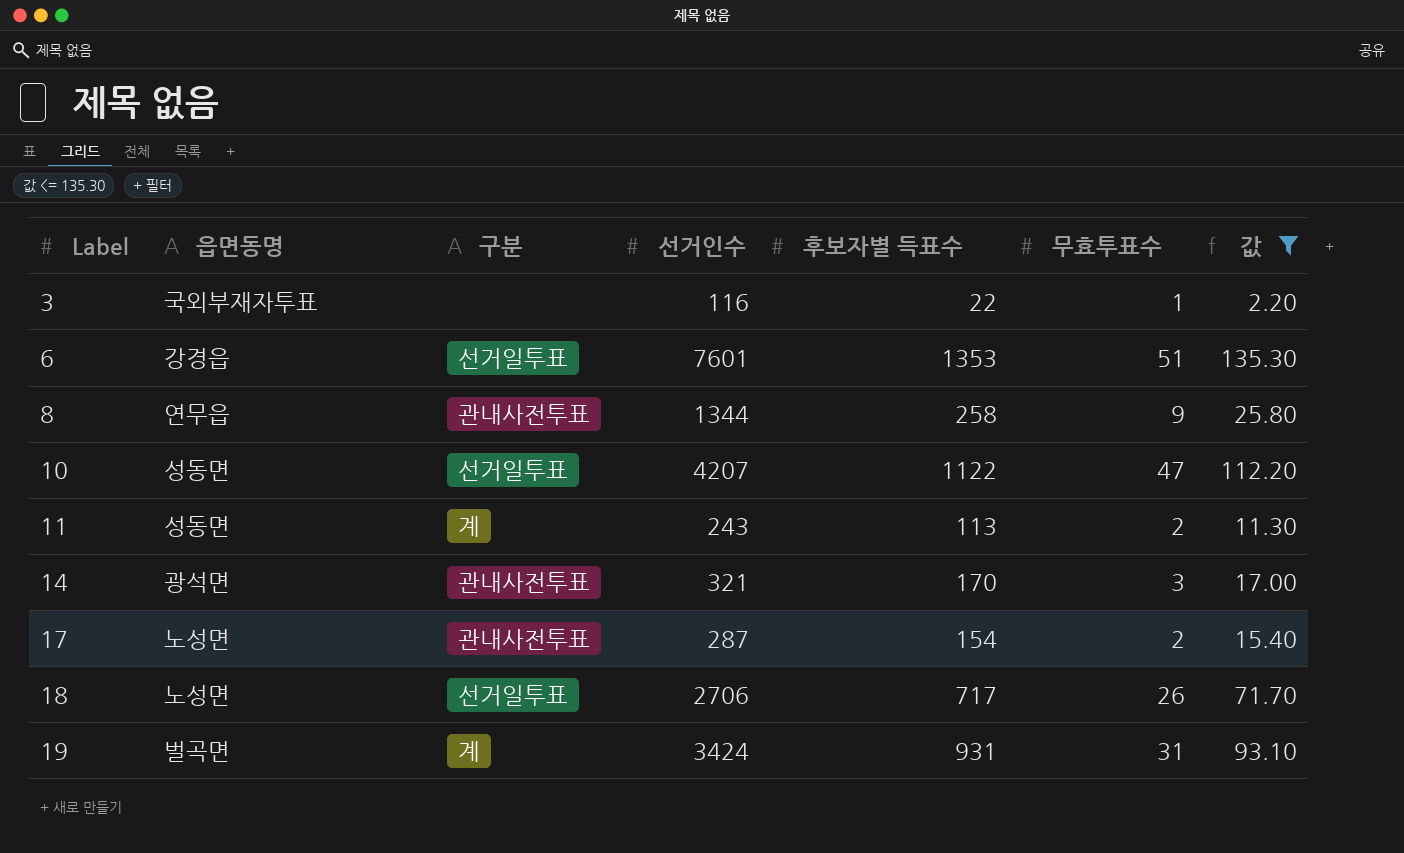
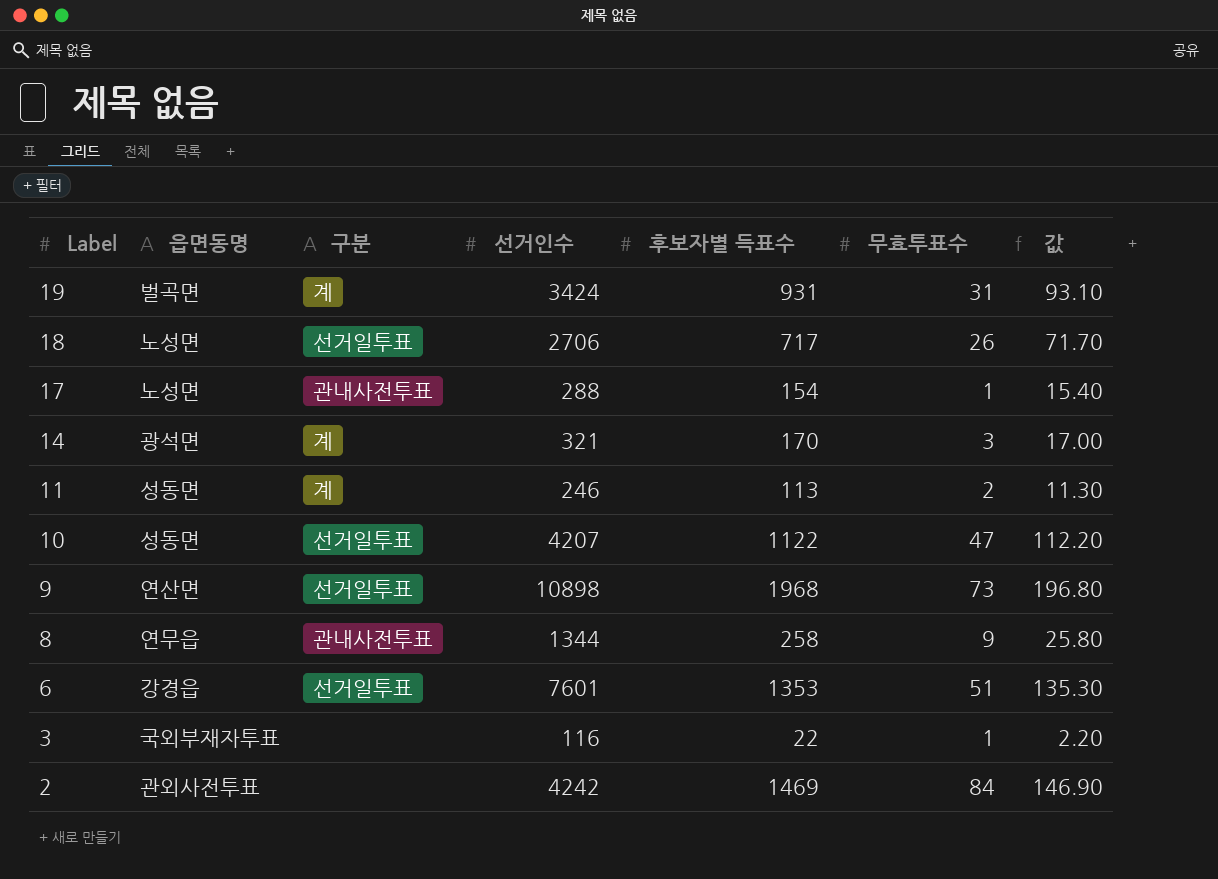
filter: 값 <= 135.30 -> none
row order: Label ascending -> Label descending
17 | 선거인수: 287 -> 288
17 | 무효투표수: 2 -> 1
14 | 구분: 관내사전투표 -> 계
11 | 선거인수: 243 -> 246

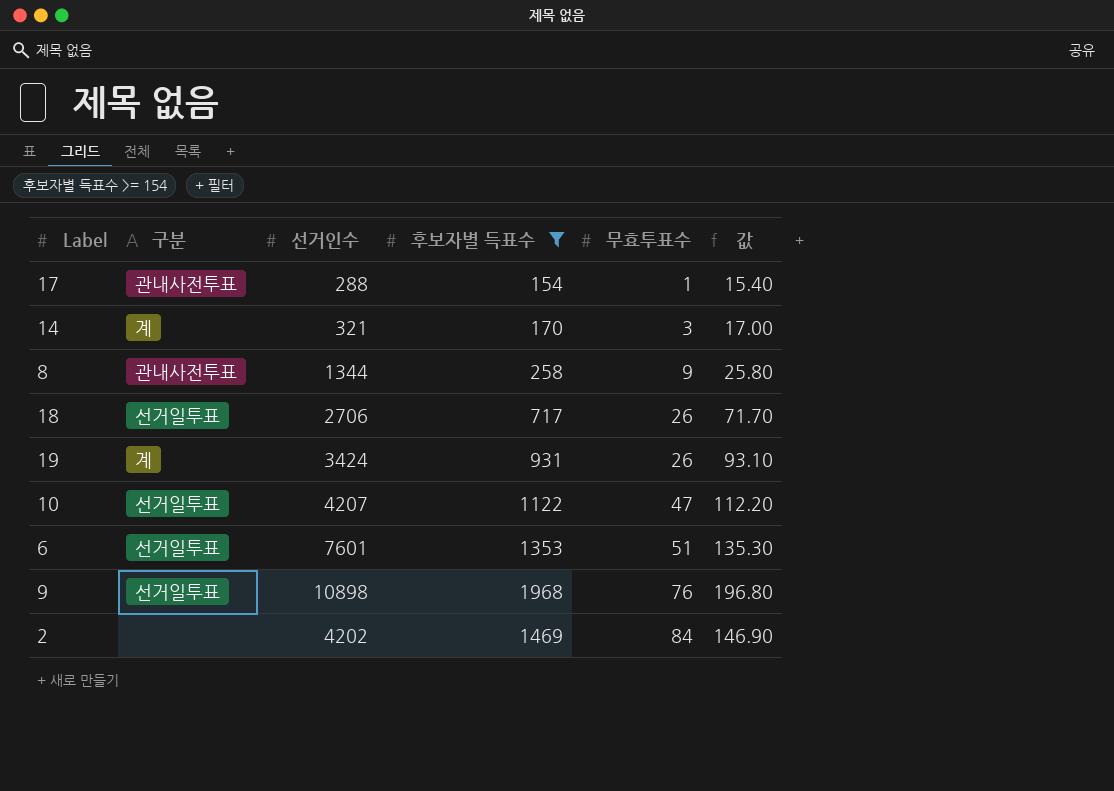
filter: none -> 후보자별 득표수 >= 154
row order: Label descending -> 무효투표수 ascending
column 읍면동명 | position: 2 -> none
19 | 무효투표수: 31 -> 26
9 | 무효투표수: 73 -> 76
2 | 선거인수: 4242 -> 4202

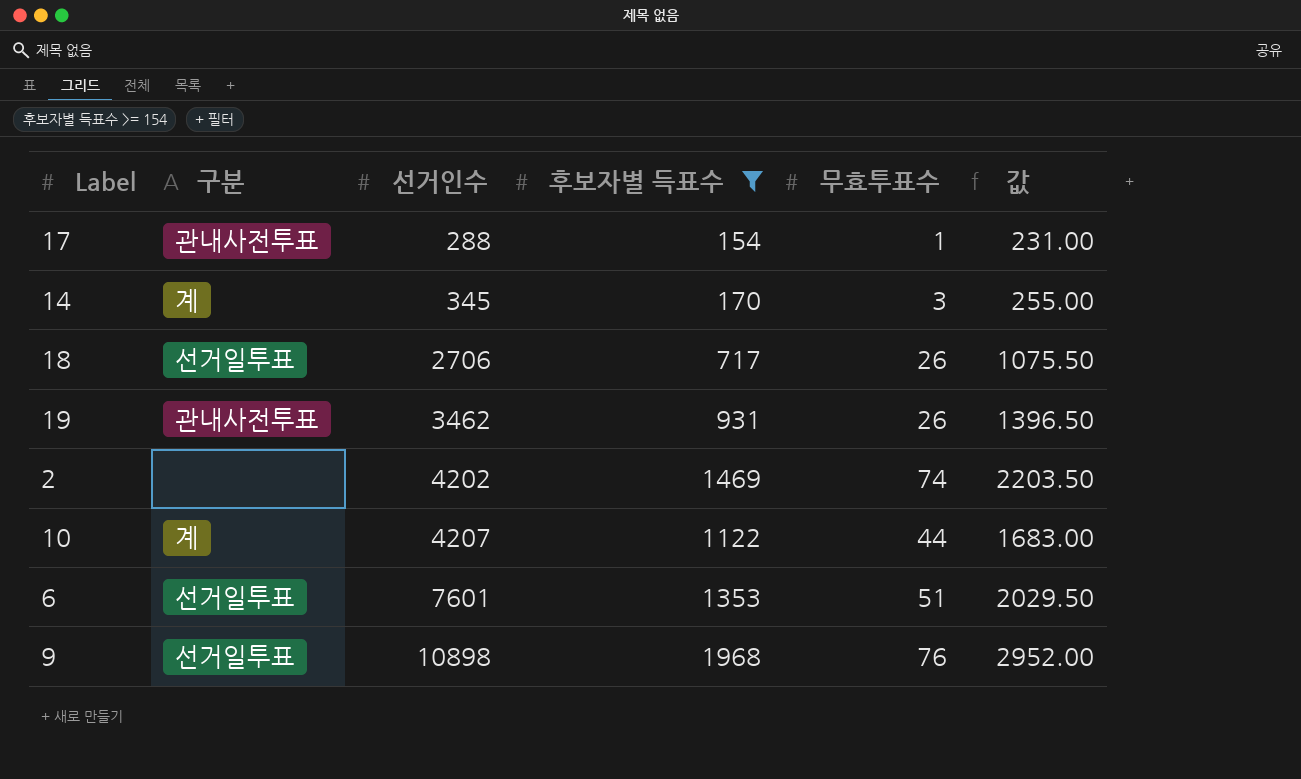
row order: 무효투표수 ascending -> 선거인수 ascending
column 값 | formula: [후보자별 득표수] * 0.1 -> [후보자별 득표수] * 1.5
row 8: 관내사전투표 | 1344 | 258 | 9 | 25.80 -> none
14 | 선거인수: 321 -> 345
19 | 구분: 계 -> 관내사전투표
19 | 선거인수: 3424 -> 3462
2 | 무효투표수: 84 -> 74
10 | 구분: 선거일투표 -> 계
10 | 무효투표수: 47 -> 44

